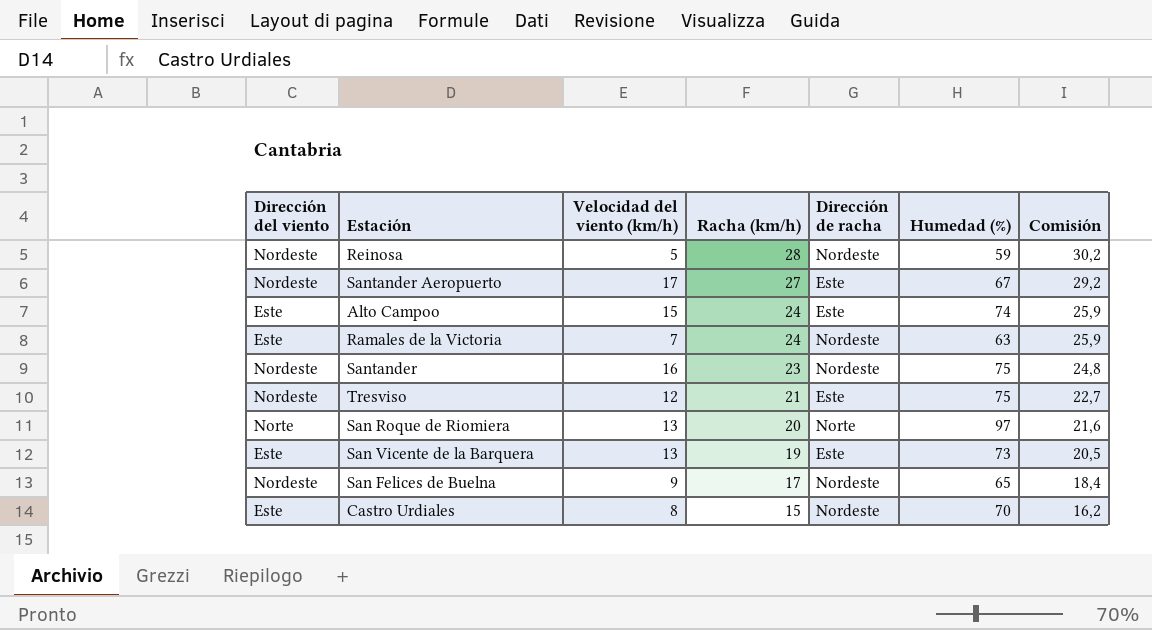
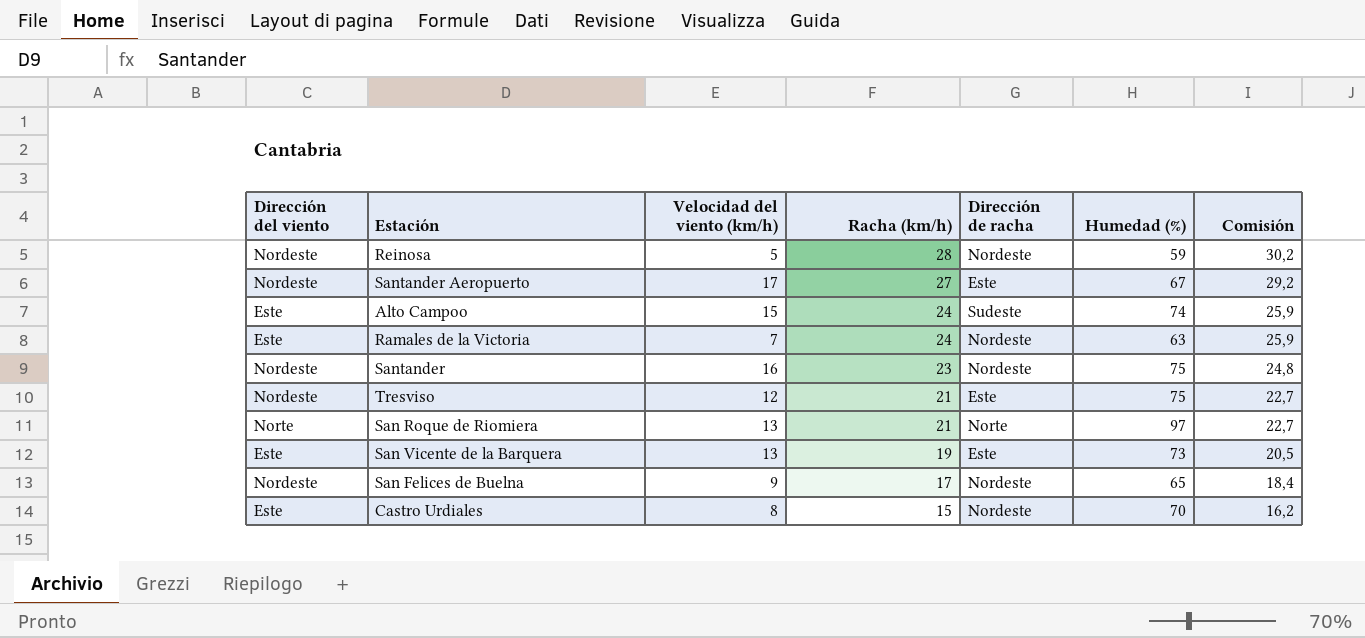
Alto Campoo | Dirección de racha: Este -> Sudeste
San Roque de Riomiera | Racha (km/h): 20 -> 21
San Roque de Riomiera | Comisión: 21,6 -> 22,7

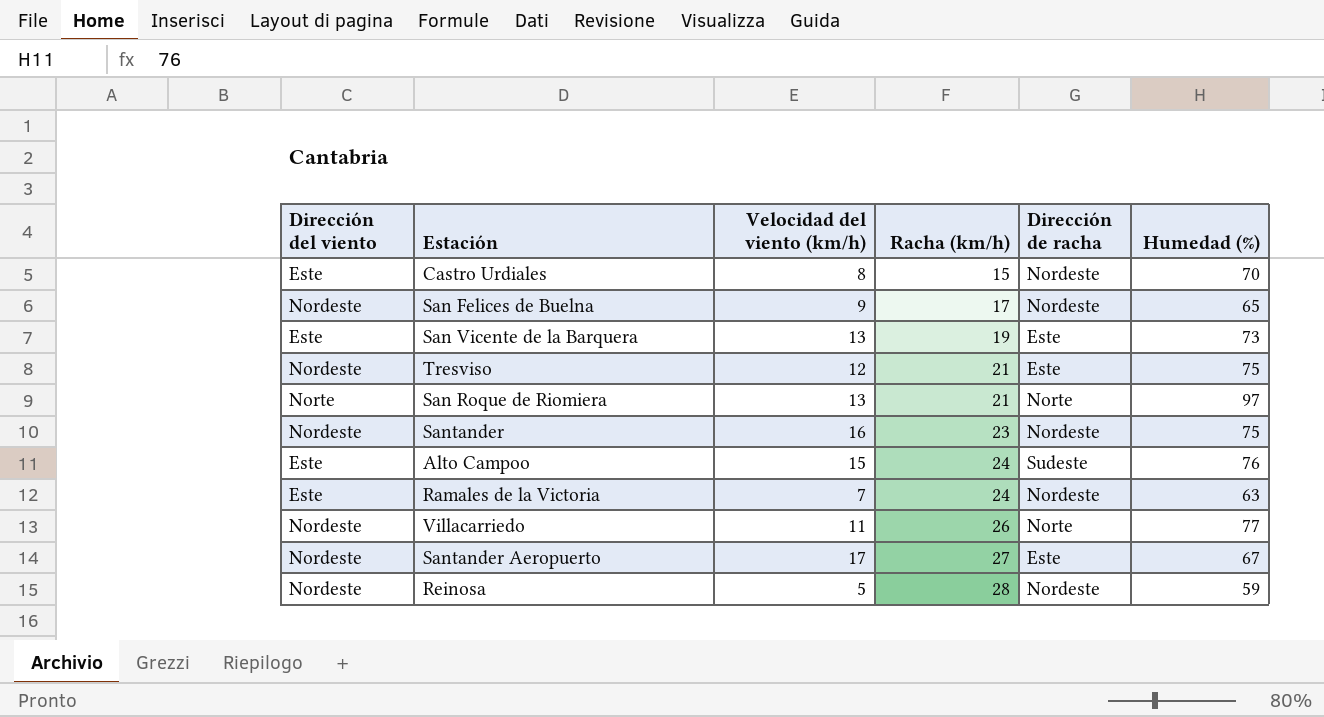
row order: Racha (km/h) descending -> Racha (km/h) ascending
column Comisión | formula: [Racha (km/h)] * 1,08 -> none
Alto Campoo | Humedad (%): 74 -> 76
row Villacarriedo: none -> Nordeste | 11 | 26 | Norte | 77

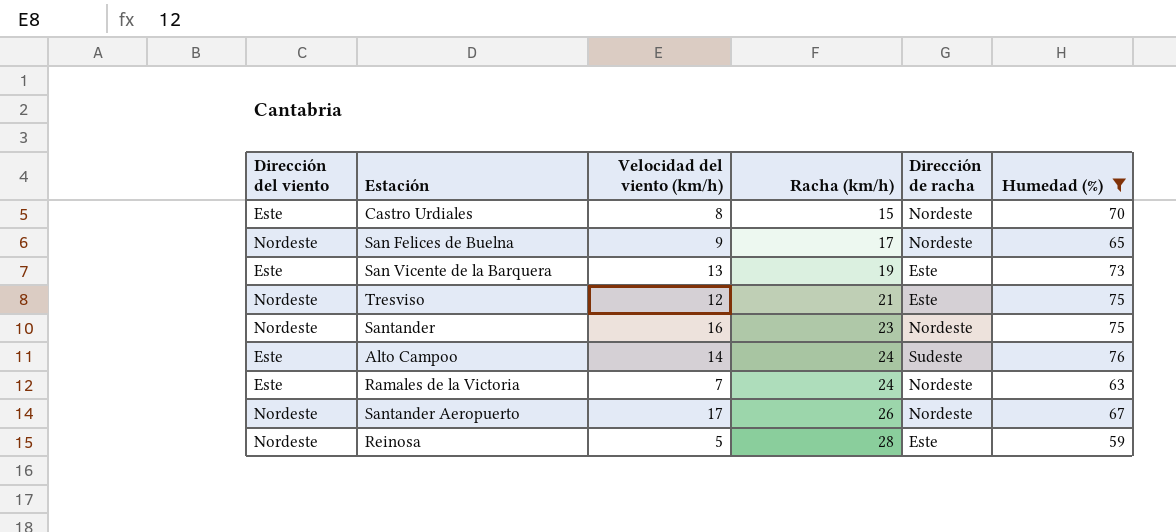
filter: none -> Humedad (%) <= 76
Alto Campoo | Velocidad del viento (km/h): 15 -> 14
Santander Aeropuerto | Racha (km/h): 27 -> 26
Santander Aeropuerto | Dirección de racha: Este -> Nordeste
Reinosa | Dirección de racha: Nordeste -> Este

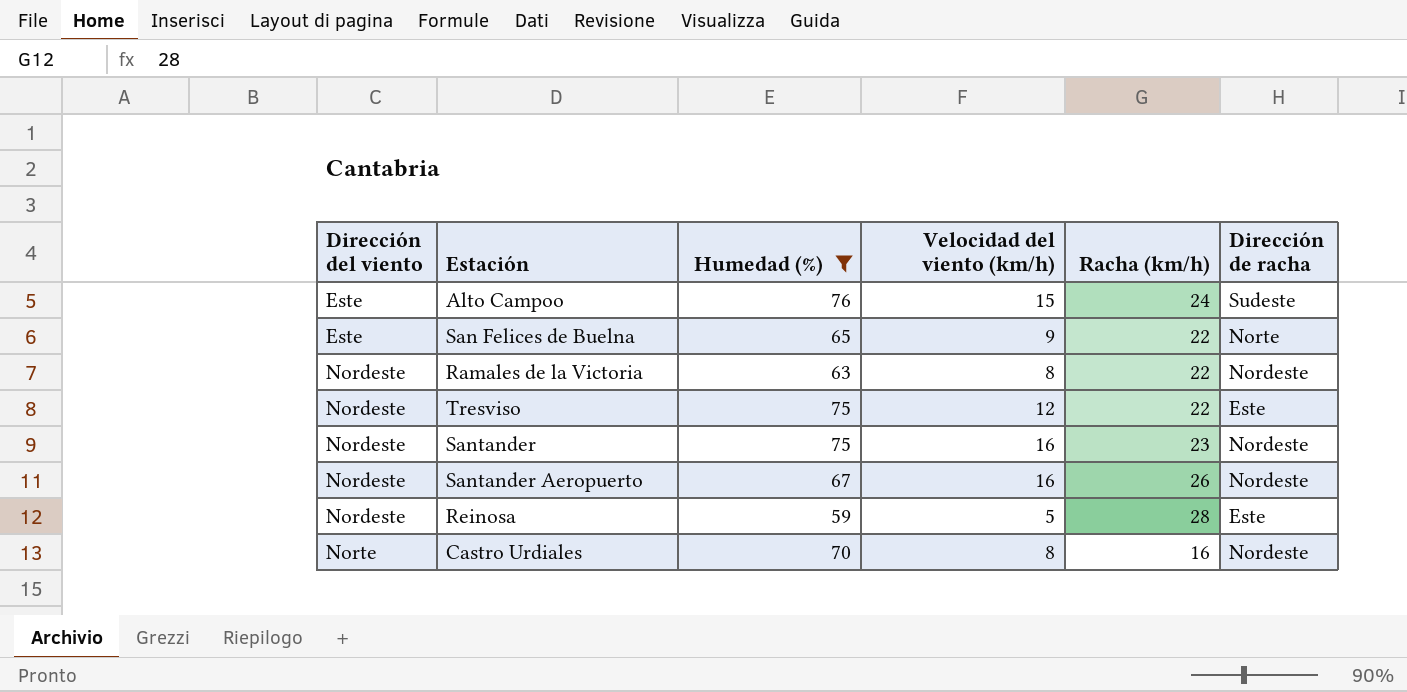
row order: Racha (km/h) ascending -> Dirección del viento ascending
column Humedad (%) | position: 6 -> 3
row San Vicente de la Barquera: Este | 13 | 19 | Este | 73 -> none
Alto Campoo | Velocidad del viento (km/h): 14 -> 15
San Felices de Buelna | Dirección del viento: Nordeste -> Este
San Felices de Buelna | Racha (km/h): 17 -> 22
San Felices de Buelna | Dirección de racha: Nordeste -> Norte
Ramales de la Victoria | Dirección del viento: Este -> Nordeste
Ramales de la Victoria | Velocidad del viento (km/h): 7 -> 8
Ramales de la Victoria | Racha (km/h): 24 -> 22
Tresviso | Racha (km/h): 21 -> 22
Santander Aeropuerto | Velocidad del viento (km/h): 17 -> 16
Castro Urdiales | Dirección del viento: Este -> Norte
Castro Urdiales | Racha (km/h): 15 -> 16

